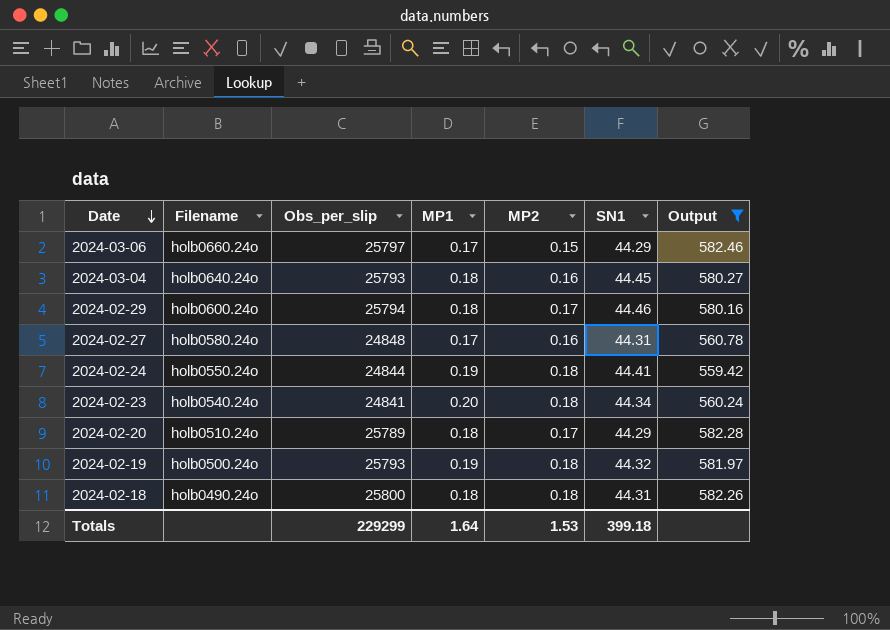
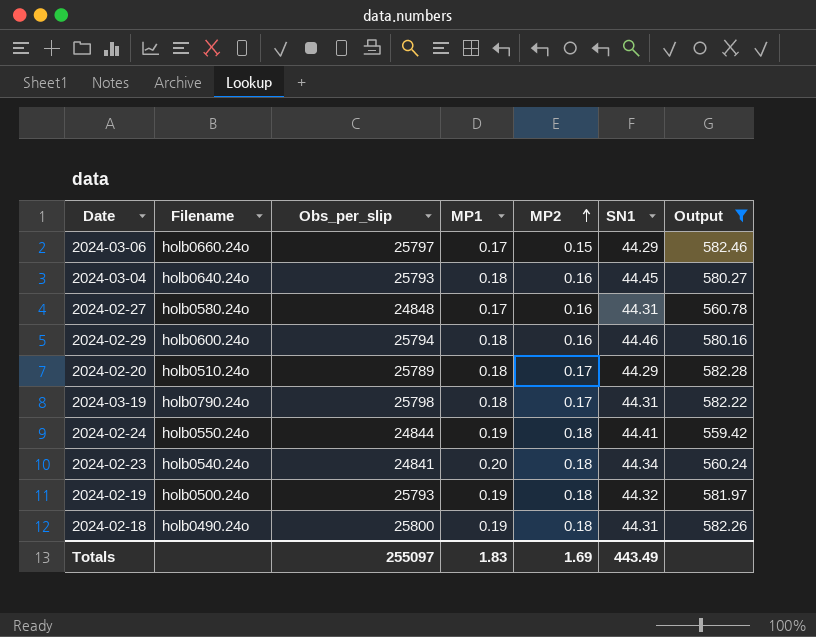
row order: Date descending -> MP2 ascending
2024-02-29 | MP2: 0.17 -> 0.16
row 2024-03-19: none -> holb0790.24o | 25798 | 0.18 | 0.17 | 44.31 | 582.22
2024-02-18 | MP1: 0.18 -> 0.19
Totals | Obs_per_slip: 229299 -> 255097
Totals | MP1: 1.64 -> 1.83
Totals | MP2: 1.53 -> 1.69
Totals | SN1: 399.18 -> 443.49

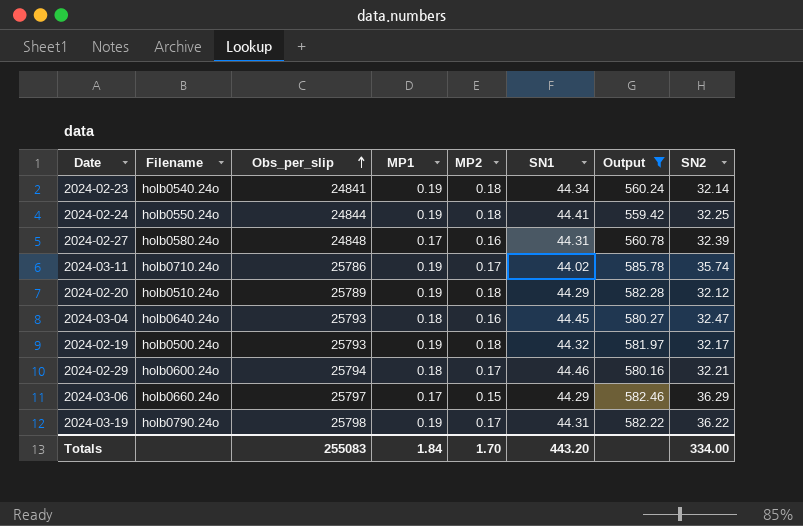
row order: MP2 ascending -> Obs_per_slip ascending
column SN2 | position: none -> 8
row 2024-02-18: holb0490.24o | 25800 | 0.19 | 0.18 | 44.31 | 582.26 -> none
2024-02-23 | MP1: 0.20 -> 0.19
row 2024-03-11: none -> holb0710.24o | 25786 | 0.19 | 0.17 | 44.02 | 585.78 | 35.74
2024-02-20 | MP1: 0.18 -> 0.19
2024-02-20 | MP2: 0.17 -> 0.18
2024-02-29 | MP2: 0.16 -> 0.17
2024-03-19 | MP1: 0.18 -> 0.19
Totals | Obs_per_slip: 255097 -> 255083
Totals | MP1: 1.83 -> 1.84
Totals | MP2: 1.69 -> 1.70
Totals | SN1: 443.49 -> 443.20

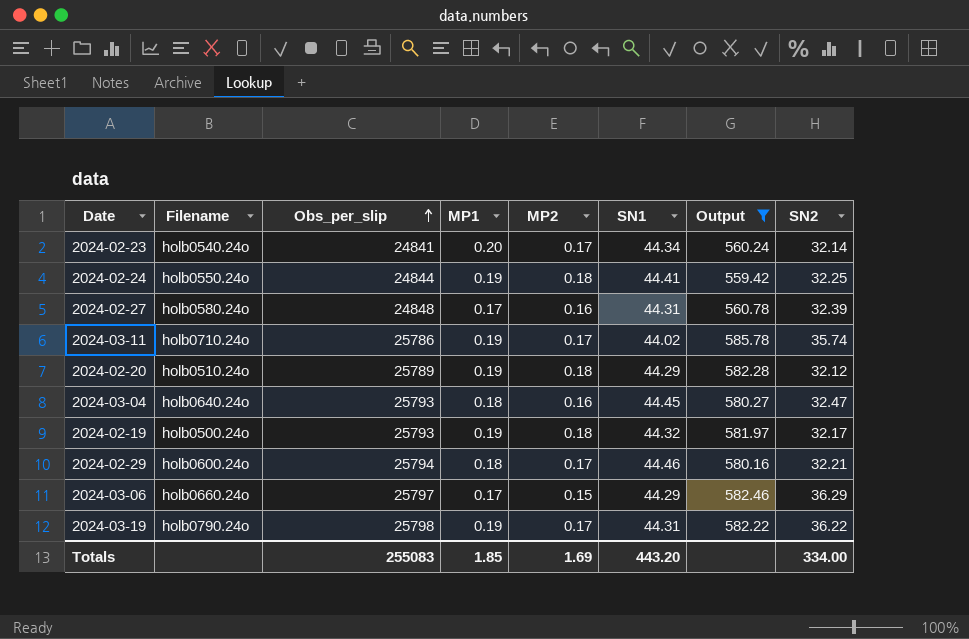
2024-02-23 | MP1: 0.19 -> 0.20
2024-02-23 | MP2: 0.18 -> 0.17
Totals | MP1: 1.84 -> 1.85
Totals | MP2: 1.70 -> 1.69

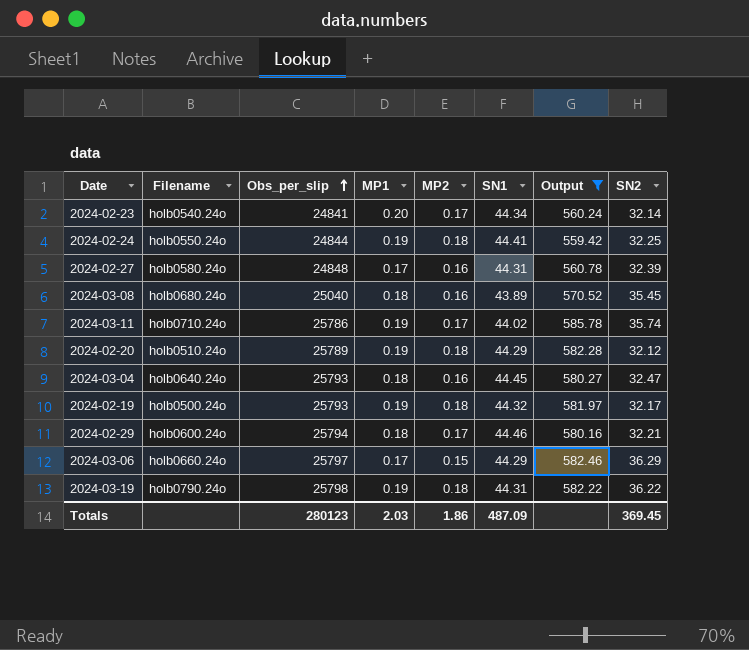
row 2024-03-08: none -> holb0680.24o | 25040 | 0.18 | 0.16 | 43.89 | 570.52 | 35.45
2024-03-19 | MP2: 0.17 -> 0.18
Totals | Obs_per_slip: 255083 -> 280123
Totals | MP1: 1.85 -> 2.03
Totals | MP2: 1.69 -> 1.86
Totals | SN1: 443.20 -> 487.09
Totals | SN2: 334.00 -> 369.45

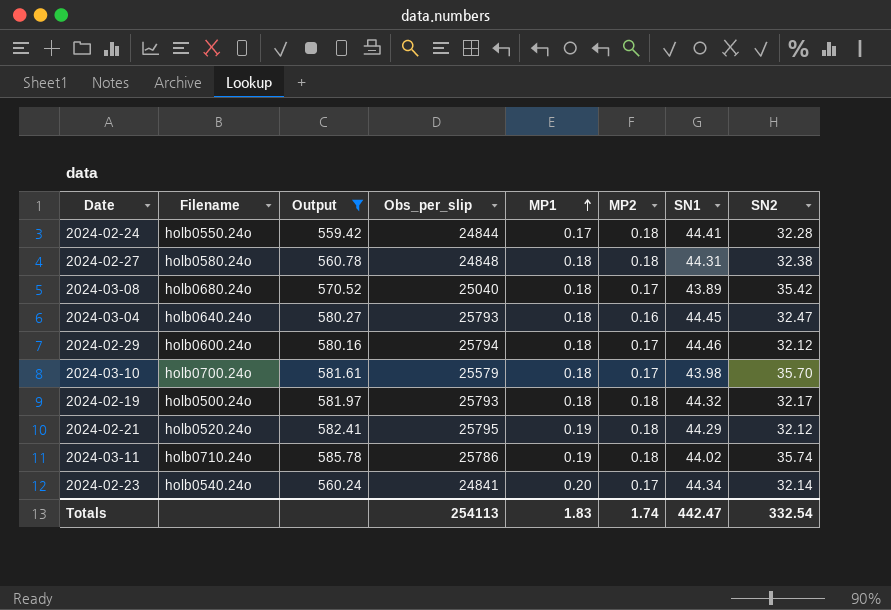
row order: Obs_per_slip ascending -> MP1 ascending
column Output | position: 7 -> 3
row 2024-02-20: holb0510.24o | 25789 | 0.19 | 0.18 | 44.29 | 582.28 | 32.12 -> none
row 2024-03-06: holb0660.24o | 25797 | 0.17 | 0.15 | 44.29 | 582.46 | 36.29 -> none
row 2024-03-19: holb0790.24o | 25798 | 0.19 | 0.18 | 44.31 | 582.22 | 36.22 -> none
2024-02-24 | MP1: 0.19 -> 0.17
2024-02-24 | SN2: 32.25 -> 32.28
2024-02-27 | MP1: 0.17 -> 0.18
2024-02-27 | MP2: 0.16 -> 0.18
2024-02-27 | SN2: 32.39 -> 32.38
2024-03-08 | MP2: 0.16 -> 0.17
2024-03-08 | SN2: 35.45 -> 35.42
2024-02-29 | SN2: 32.21 -> 32.12
row 2024-03-10: none -> holb0700.24o | 581.61 | 25579 | 0.18 | 0.17 | 43.98 | 35.70
2024-02-19 | MP1: 0.19 -> 0.18
row 2024-02-21: none -> holb0520.24o | 582.41 | 25795 | 0.19 | 0.18 | 44.29 | 32.12
2024-03-11 | MP2: 0.17 -> 0.18
Totals | Obs_per_slip: 280123 -> 254113
Totals | MP1: 2.03 -> 1.83
Totals | MP2: 1.86 -> 1.74
Totals | SN1: 487.09 -> 442.47
Totals | SN2: 369.45 -> 332.54

